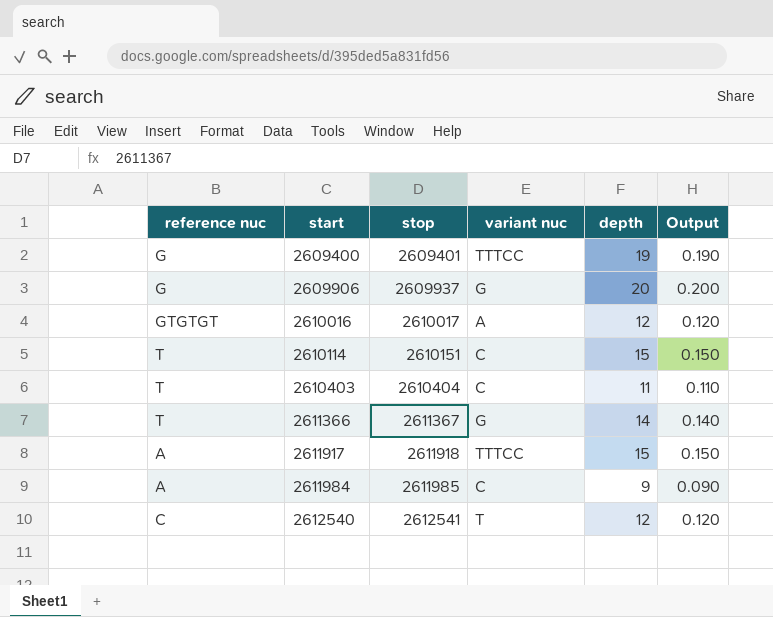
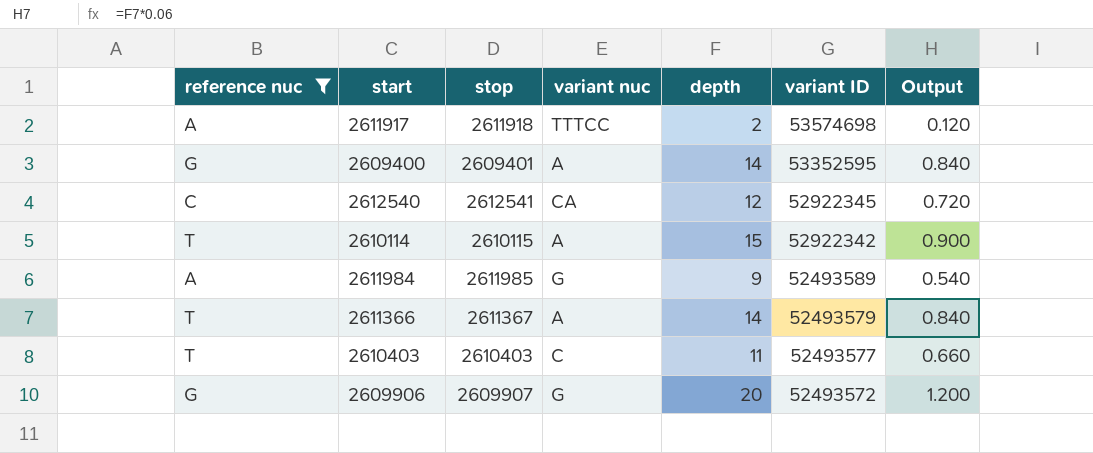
filter: none -> reference nuc != GTGTGT
row order: start ascending -> variant ID descending
column variant ID | position: none -> 6
column Output | formula: [depth] * 0.01 -> [depth] * 0.06
2611917 | depth: 15 -> 2
2609400 | variant nuc: TTTCC -> A
2609400 | depth: 19 -> 14
2612540 | variant nuc: T -> CA
2610114 | stop: 2610151 -> 2610115
2610114 | variant nuc: C -> A
2611984 | variant nuc: C -> G
2611366 | variant nuc: G -> A
2610403 | stop: 2610404 -> 2610403
2609906 | stop: 2609937 -> 2609907

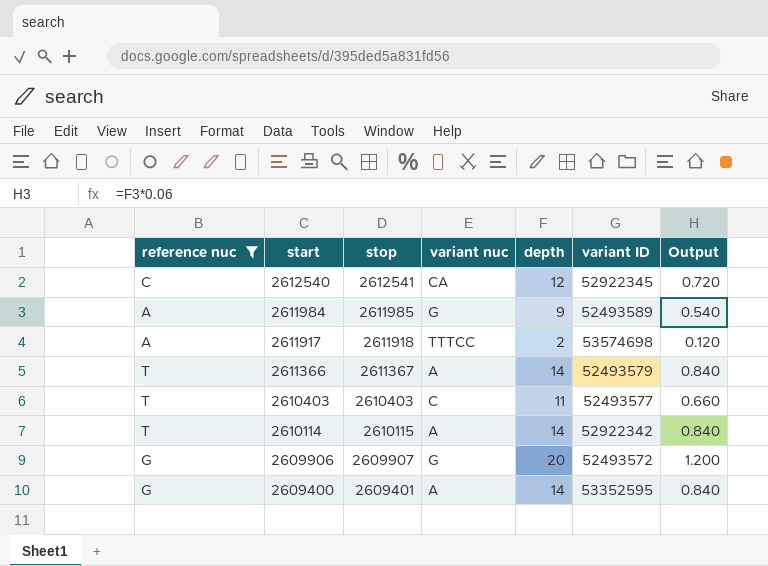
row order: variant ID descending -> start descending
2610114 | depth: 15 -> 14
2610114 | Output: 0.900 -> 0.840

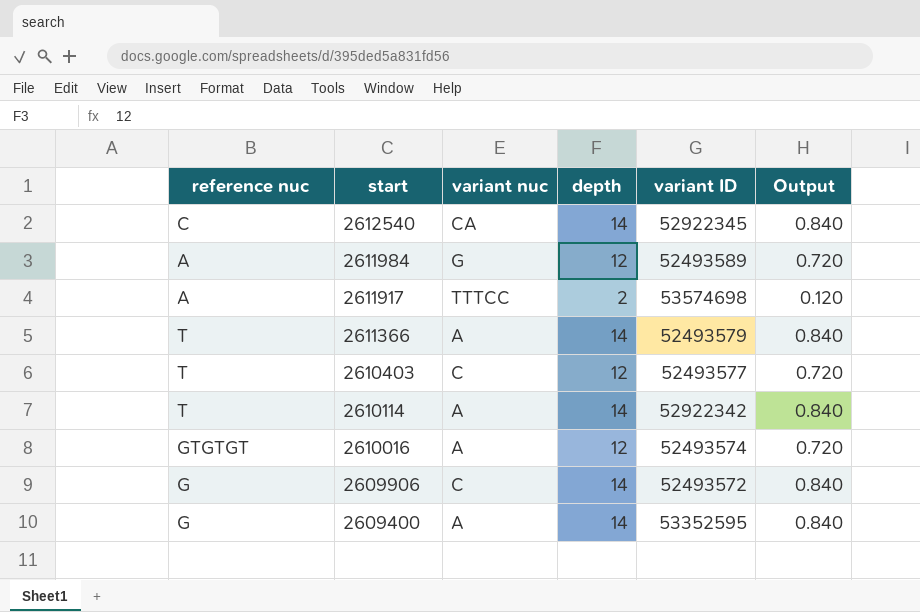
filter: reference nuc != GTGTGT -> none
column stop | position: 3 -> none
2612540 | depth: 12 -> 14
2612540 | Output: 0.720 -> 0.840
2611984 | depth: 9 -> 12
2611984 | Output: 0.540 -> 0.720
2610403 | depth: 11 -> 12
2610403 | Output: 0.660 -> 0.720
2609906 | variant nuc: G -> C
2609906 | depth: 20 -> 14
2609906 | Output: 1.200 -> 0.840

